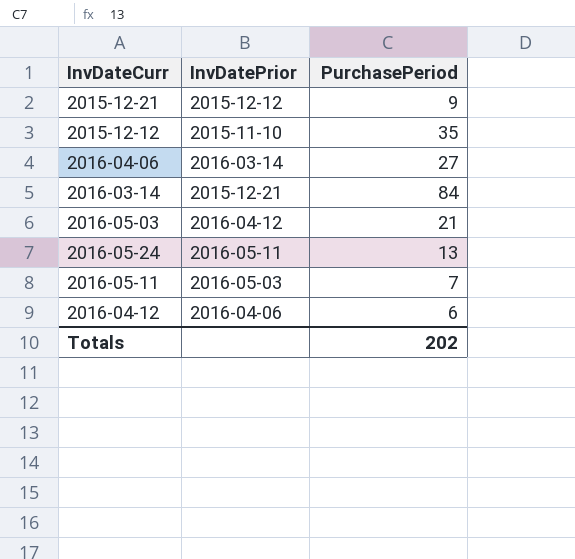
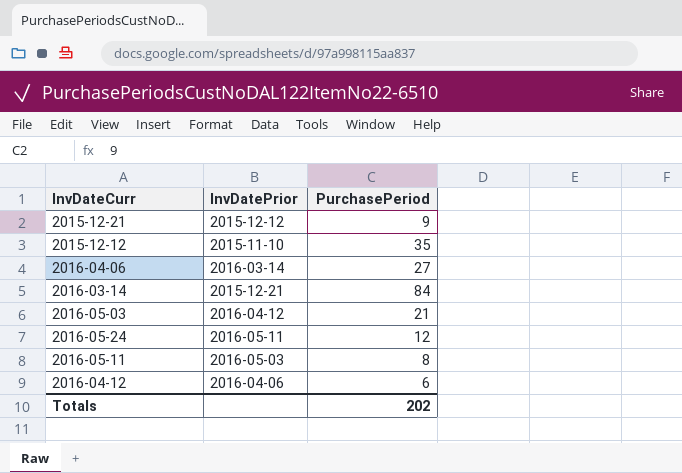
2016-05-24 | PurchasePeriod: 13 -> 12
2016-05-11 | PurchasePeriod: 7 -> 8

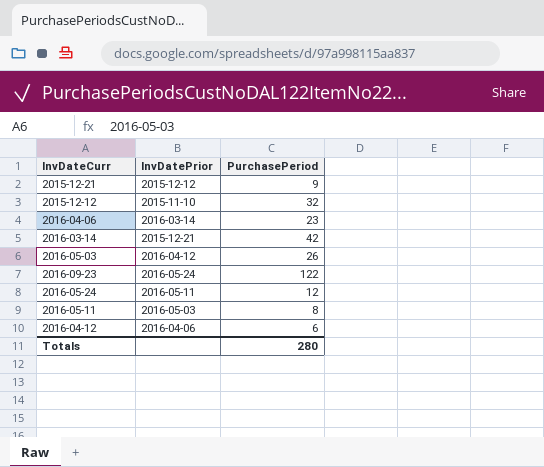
2015-12-12 | PurchasePeriod: 35 -> 32
2016-04-06 | PurchasePeriod: 27 -> 23
2016-03-14 | PurchasePeriod: 84 -> 42
2016-05-03 | PurchasePeriod: 21 -> 26
row 2016-09-23: none -> 2016-05-24 | 122
Totals | PurchasePeriod: 202 -> 280

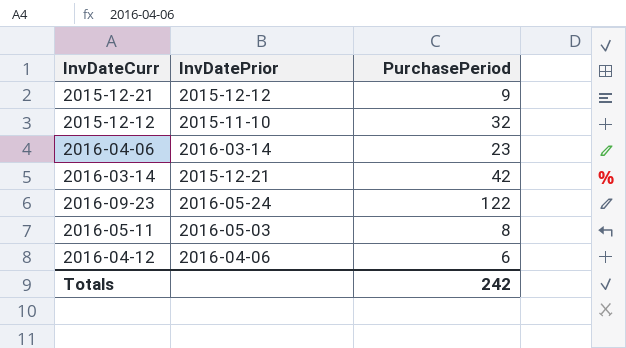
row 2016-05-03: 2016-04-12 | 26 -> none
row 2016-05-24: 2016-05-11 | 12 -> none
Totals | PurchasePeriod: 280 -> 242

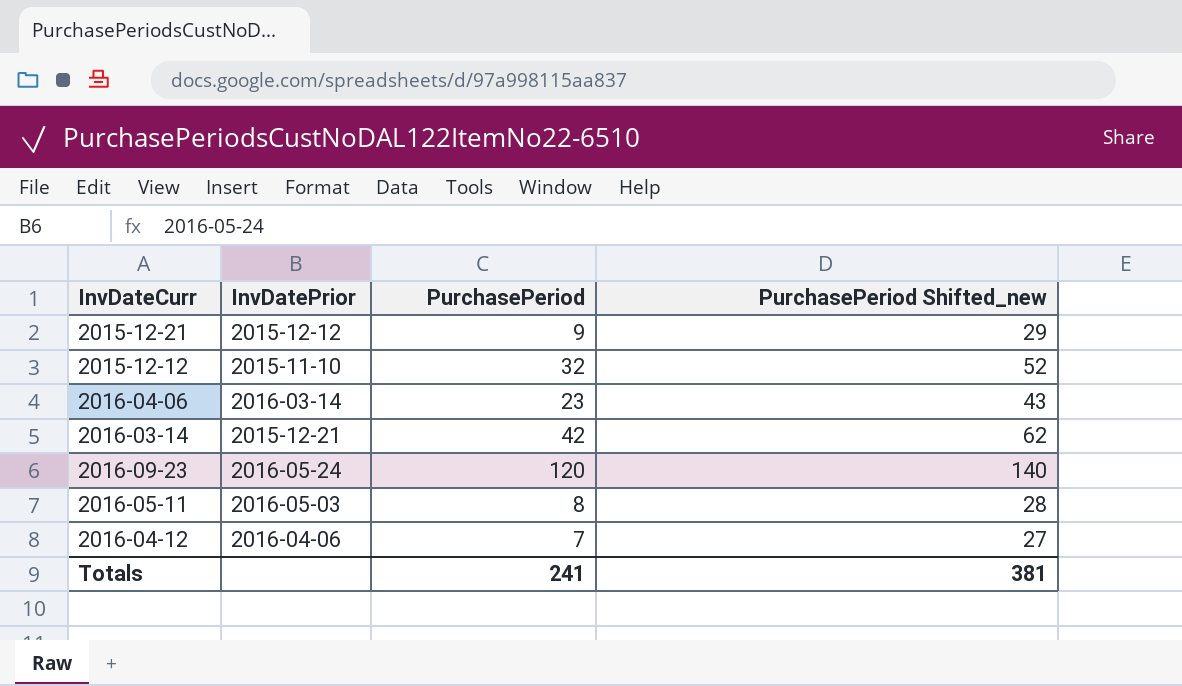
column PurchasePeriod Shifted_new | formula: none -> [PurchasePeriod] + 20
2016-09-23 | PurchasePeriod: 122 -> 120
2016-04-12 | PurchasePeriod: 6 -> 7
Totals | PurchasePeriod: 242 -> 241

